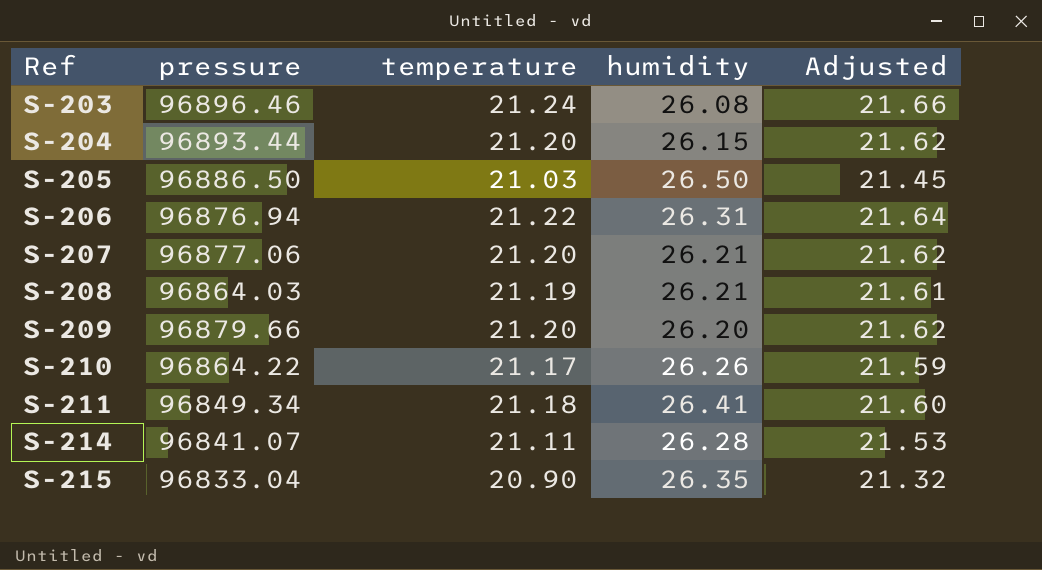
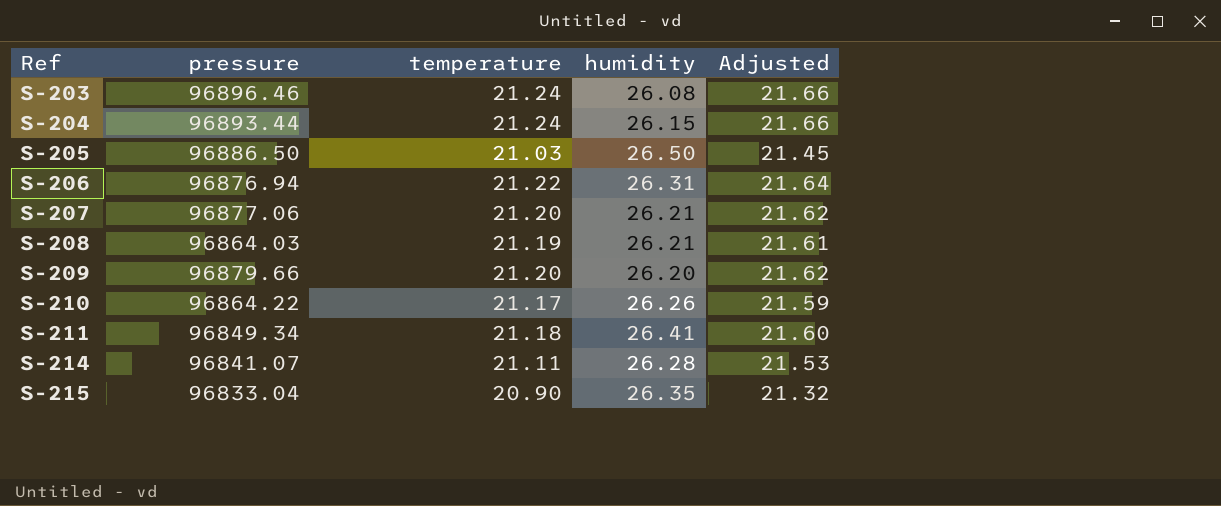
S-204 | temperature: 21.20 -> 21.24
S-204 | Adjusted: 21.62 -> 21.66

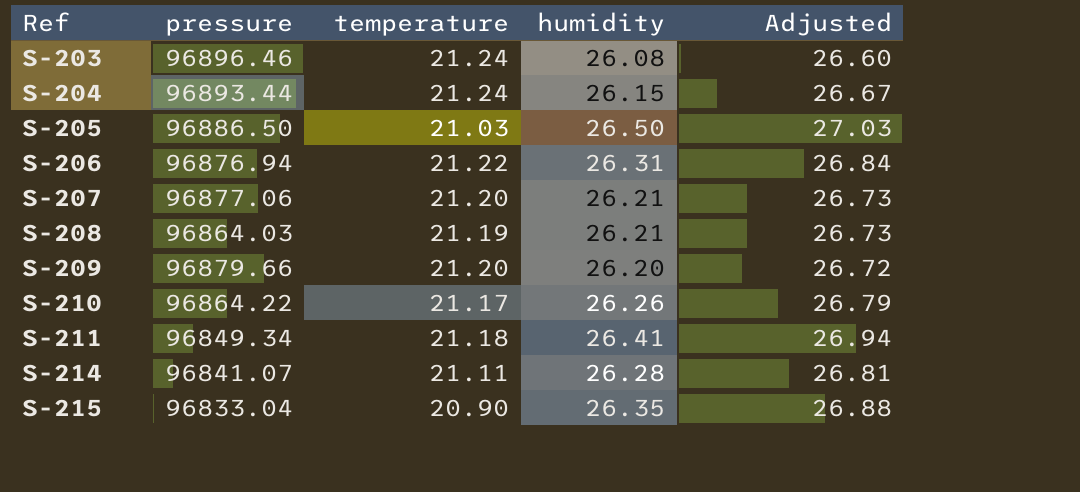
column Adjusted | formula: [temperature] * 1.02 -> [humidity] * 1.02

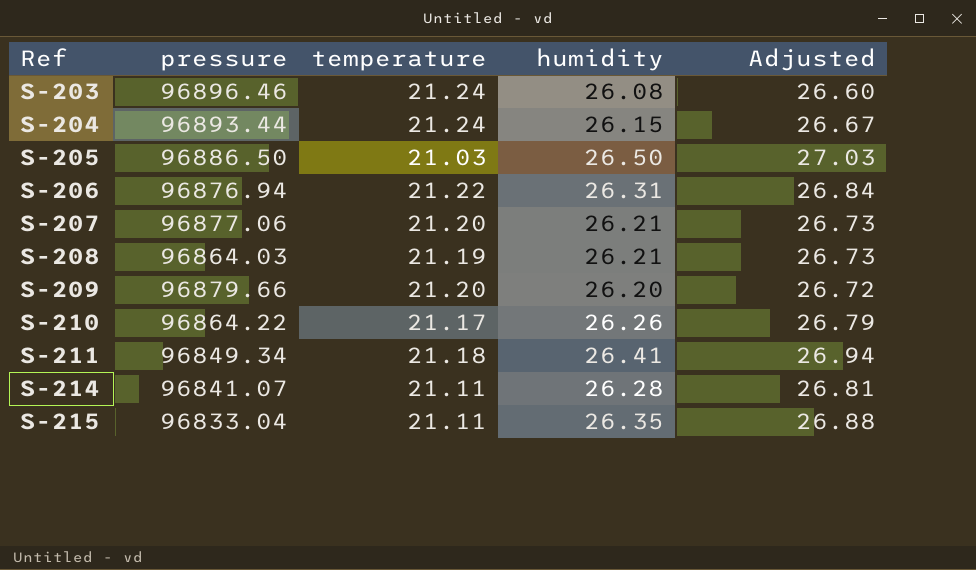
S-215 | temperature: 20.90 -> 21.11

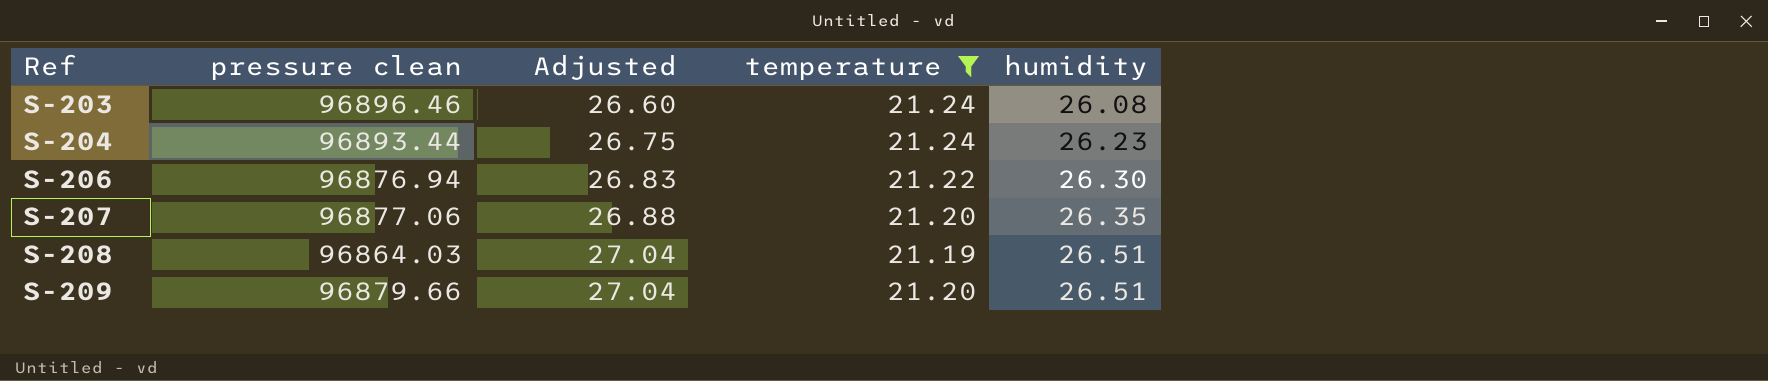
filter: none -> temperature >= 21.19
column name: pressure -> pressure clean
column Adjusted | position: 5 -> 3
S-204 | Adjusted: 26.67 -> 26.75
S-204 | humidity: 26.15 -> 26.23
S-206 | Adjusted: 26.84 -> 26.83
S-206 | humidity: 26.31 -> 26.30
S-207 | Adjusted: 26.73 -> 26.88
S-207 | humidity: 26.21 -> 26.35
S-208 | Adjusted: 26.73 -> 27.04
S-208 | humidity: 26.21 -> 26.51
S-209 | Adjusted: 26.72 -> 27.04
S-209 | humidity: 26.20 -> 26.51

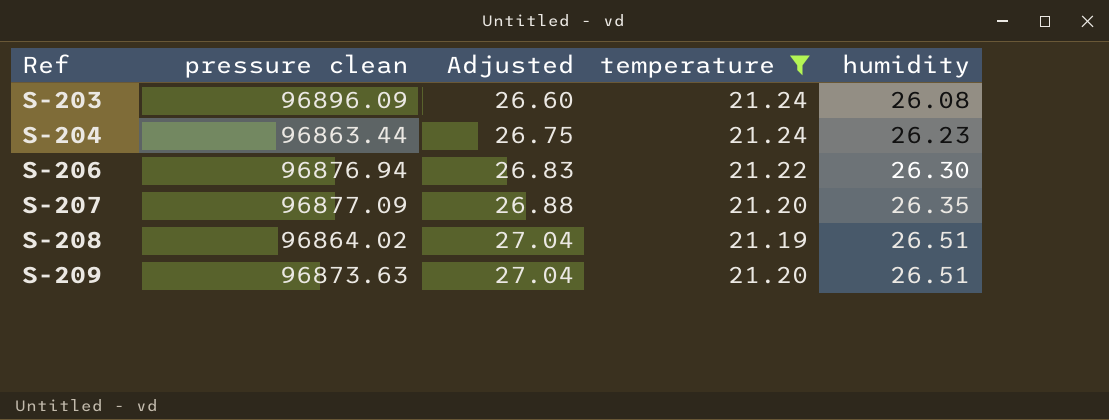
S-203 | pressure clean: 96896.46 -> 96896.09
S-204 | pressure clean: 96893.44 -> 96863.44
S-207 | pressure clean: 96877.06 -> 96877.09
S-208 | pressure clean: 96864.03 -> 96864.02
S-209 | pressure clean: 96879.66 -> 96873.63

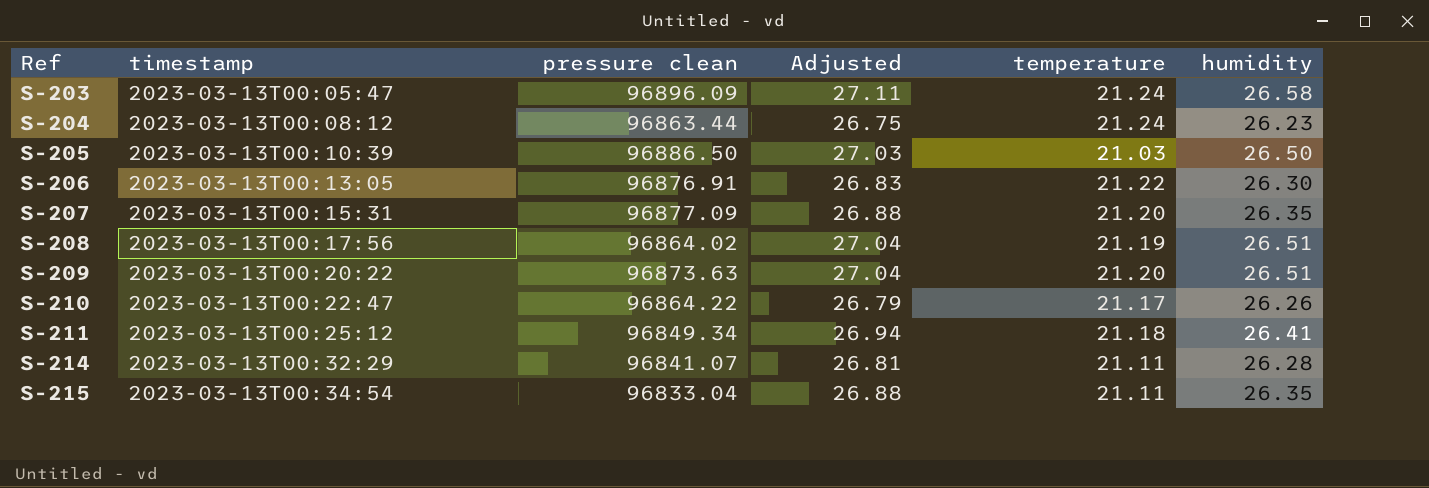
filter: temperature >= 21.19 -> none
column timestamp | position: none -> 2
S-203 | Adjusted: 26.60 -> 27.11
S-203 | humidity: 26.08 -> 26.58
S-206 | pressure clean: 96876.94 -> 96876.91

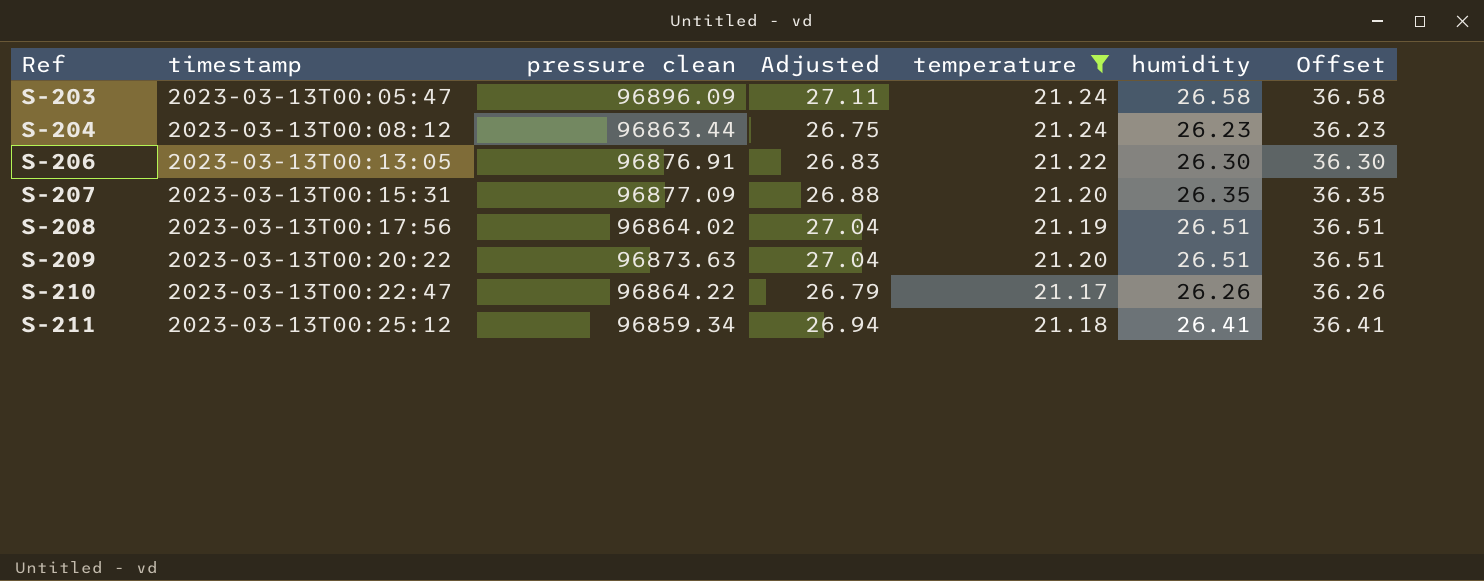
filter: none -> temperature >= 21.17
column Offset | formula: none -> [humidity] + 10
S-211 | pressure clean: 96849.34 -> 96859.34

